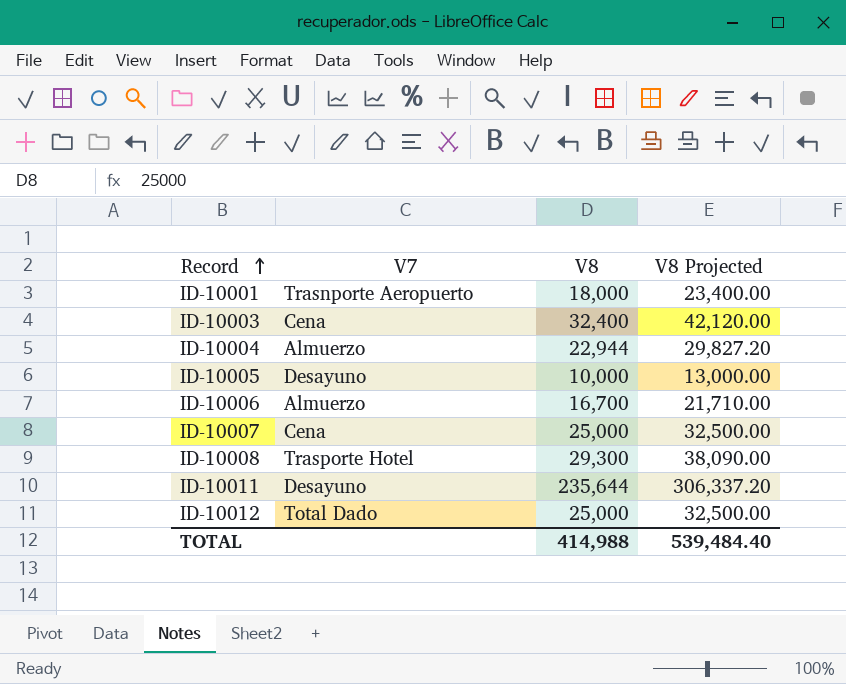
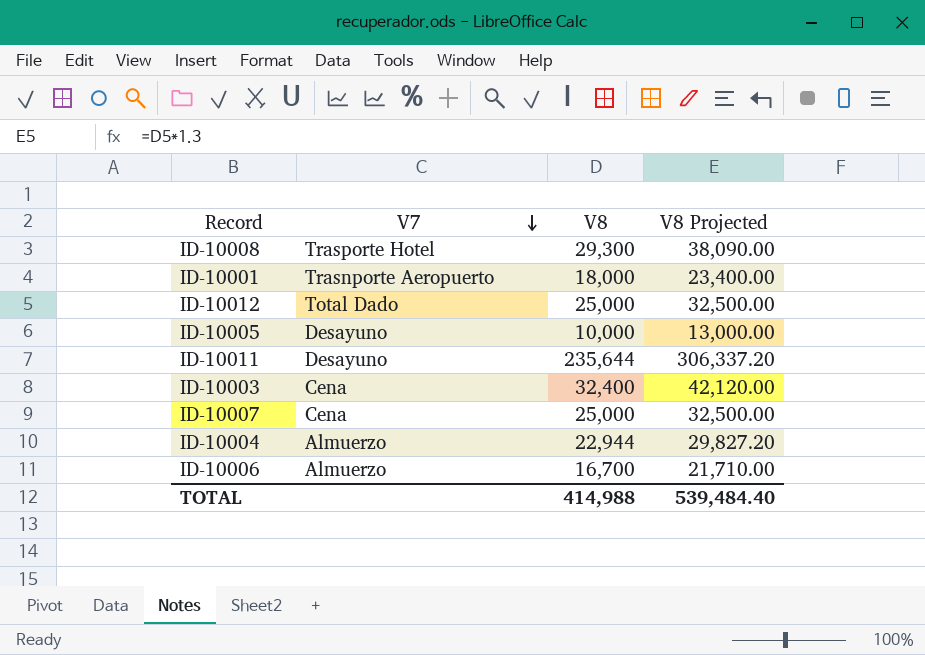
row order: Record ascending -> V7 descending

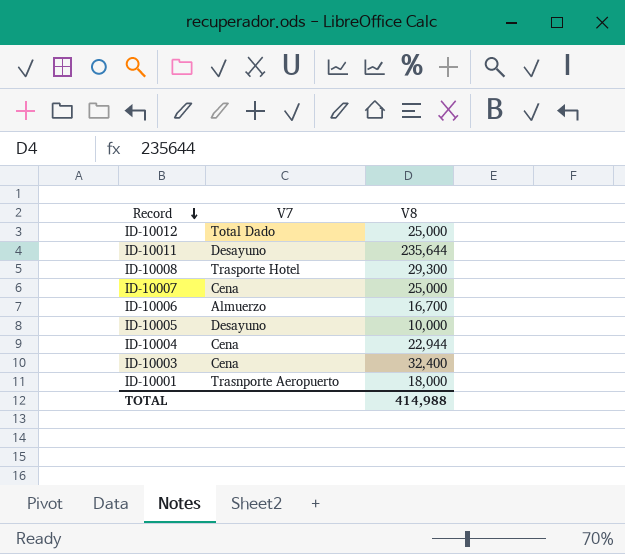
row order: V7 descending -> Record descending
column V8 Projected | formula: [V8] * 1.3 -> none
ID-10004 | V7: Almuerzo -> Cena

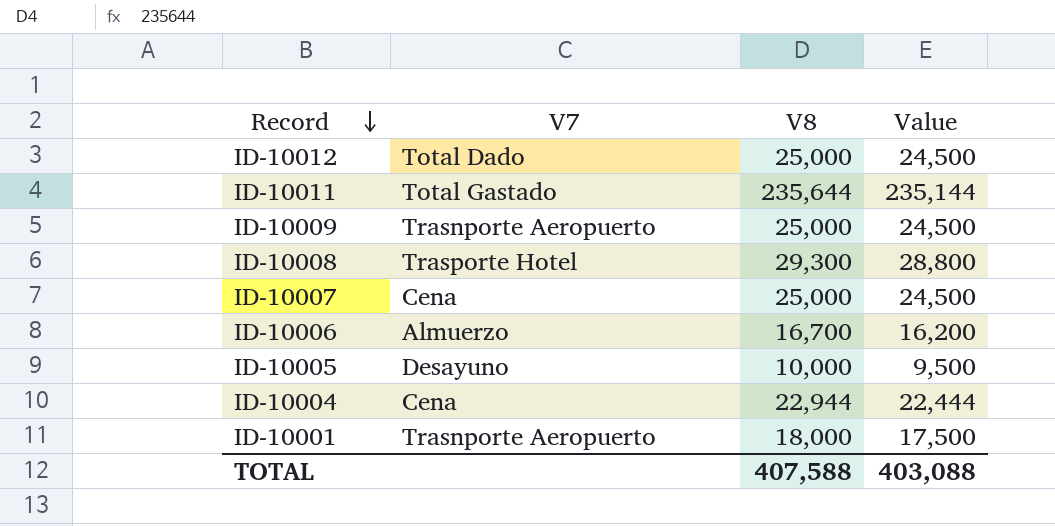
column Value | formula: none -> [V8] - 500
row ID-10003: Cena | 32,400 -> none
ID-10011 | V7: Desayuno -> Total Gastado
row ID-10009: none -> Trasnporte Aeropuerto | 25,000 | 24,500
TOTAL | V8: 414,988 -> 407,588

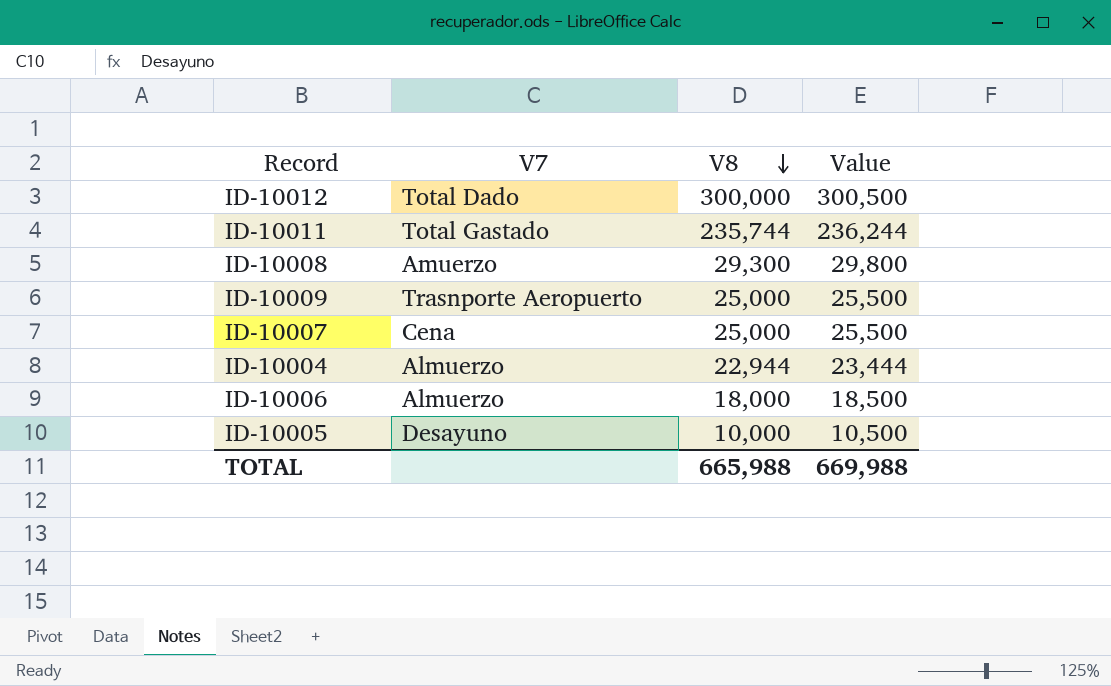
row order: Record descending -> V8 descending
column Value | formula: [V8] - 500 -> [V8] + 500
row ID-10001: Trasnporte Aeropuerto | 18,000 | 17,500 -> none
ID-10012 | V8: 25,000 -> 300,000
ID-10011 | V8: 235,644 -> 235,744
ID-10008 | V7: Trasporte Hotel -> Amuerzo
ID-10004 | V7: Cena -> Almuerzo
ID-10006 | V8: 16,700 -> 18,000
TOTAL | V8: 407,588 -> 665,988
TOTAL | Value: 403,088 -> 669,988

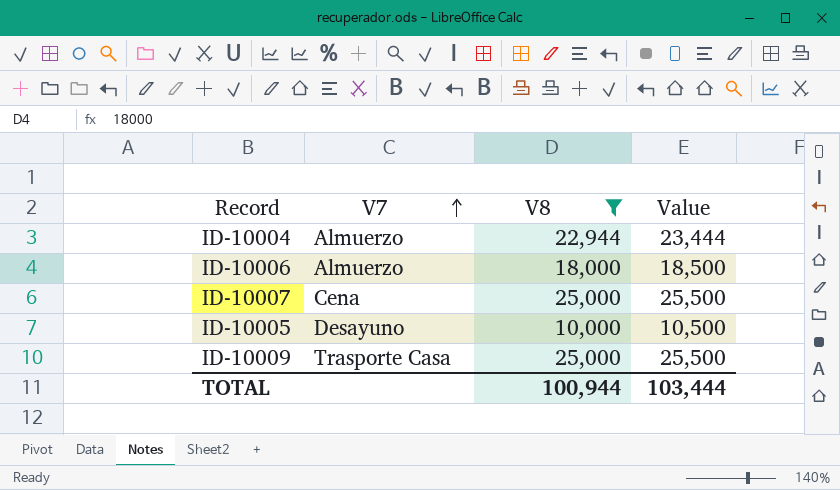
filter: none -> V8 <= 25,000
row order: V8 descending -> V7 ascending
ID-10009 | V7: Trasnporte Aeropuerto -> Trasporte Casa
TOTAL | V8: 665,988 -> 100,944
TOTAL | Value: 669,988 -> 103,444

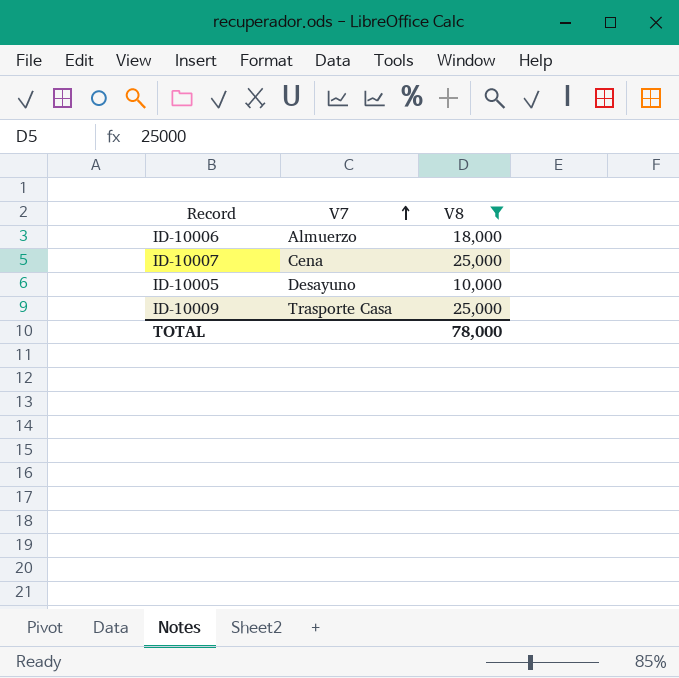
column Value | formula: [V8] + 500 -> none
row ID-10004: Almuerzo | 22,944 | 23,444 -> none
TOTAL | V8: 100,944 -> 78,000

